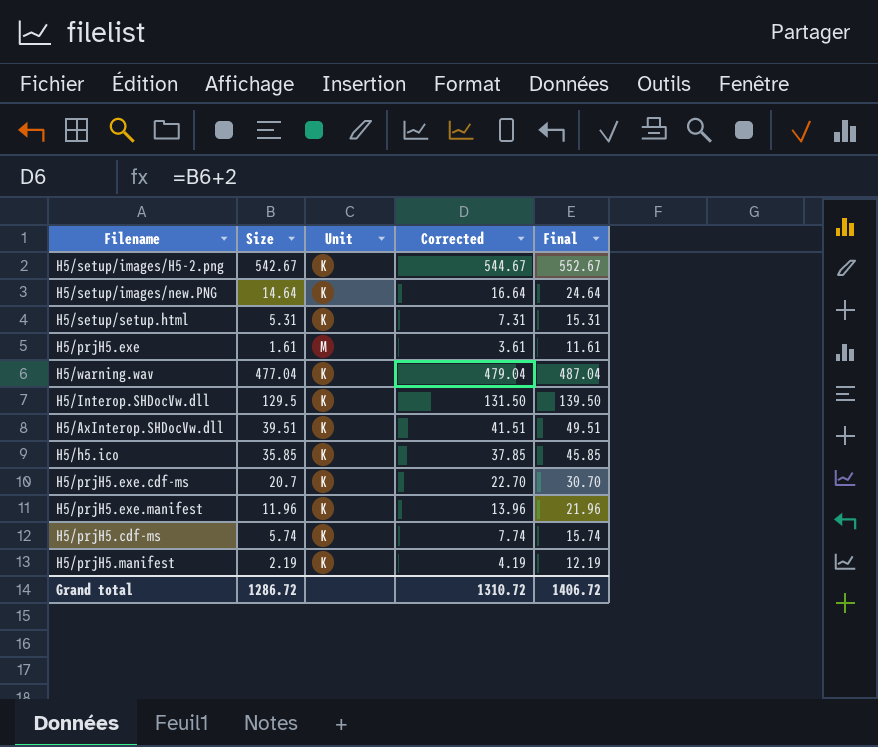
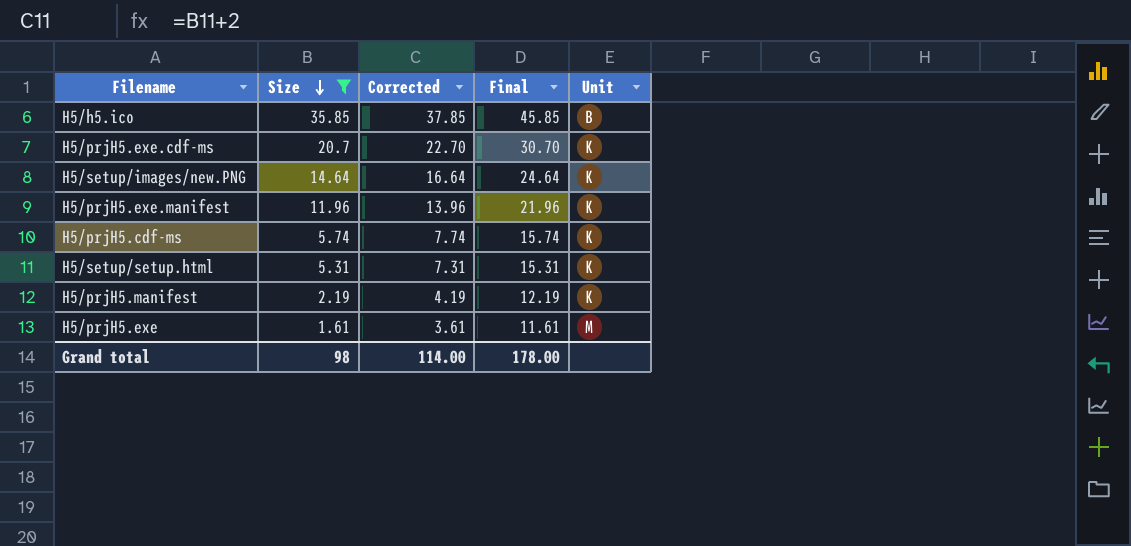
filter: none -> Size <= 35.85
row order: none -> Size descending
column Unit | position: 3 -> 5
H5/h5.ico | Unit: K -> B
Grand total | Size: 1286.72 -> 98
Grand total | Corrected: 1310.72 -> 114.00
Grand total | Final: 1406.72 -> 178.00

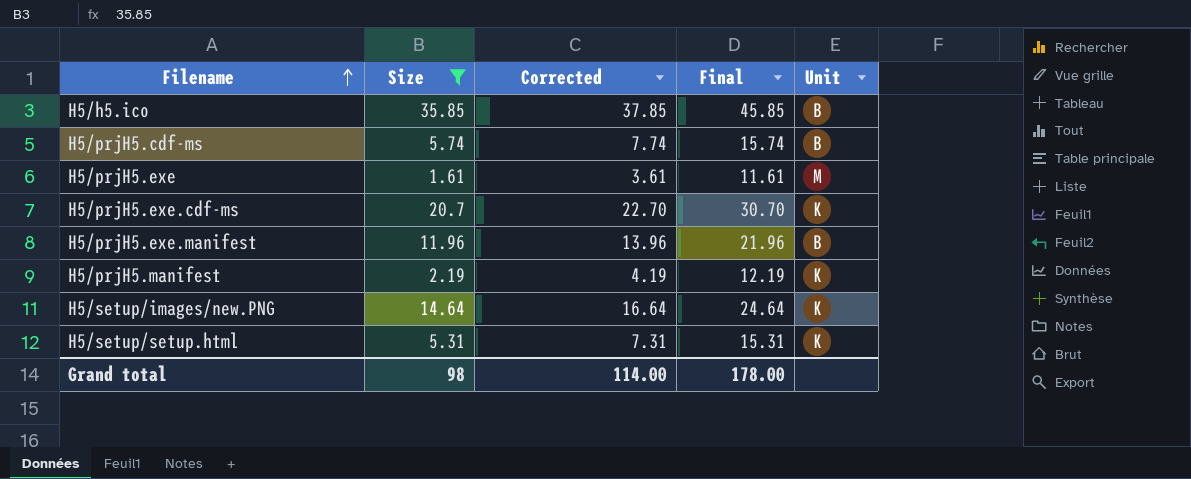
row order: Size descending -> Filename ascending
H5/prjH5.cdf-ms | Unit: K -> B
H5/prjH5.exe.manifest | Unit: K -> B

